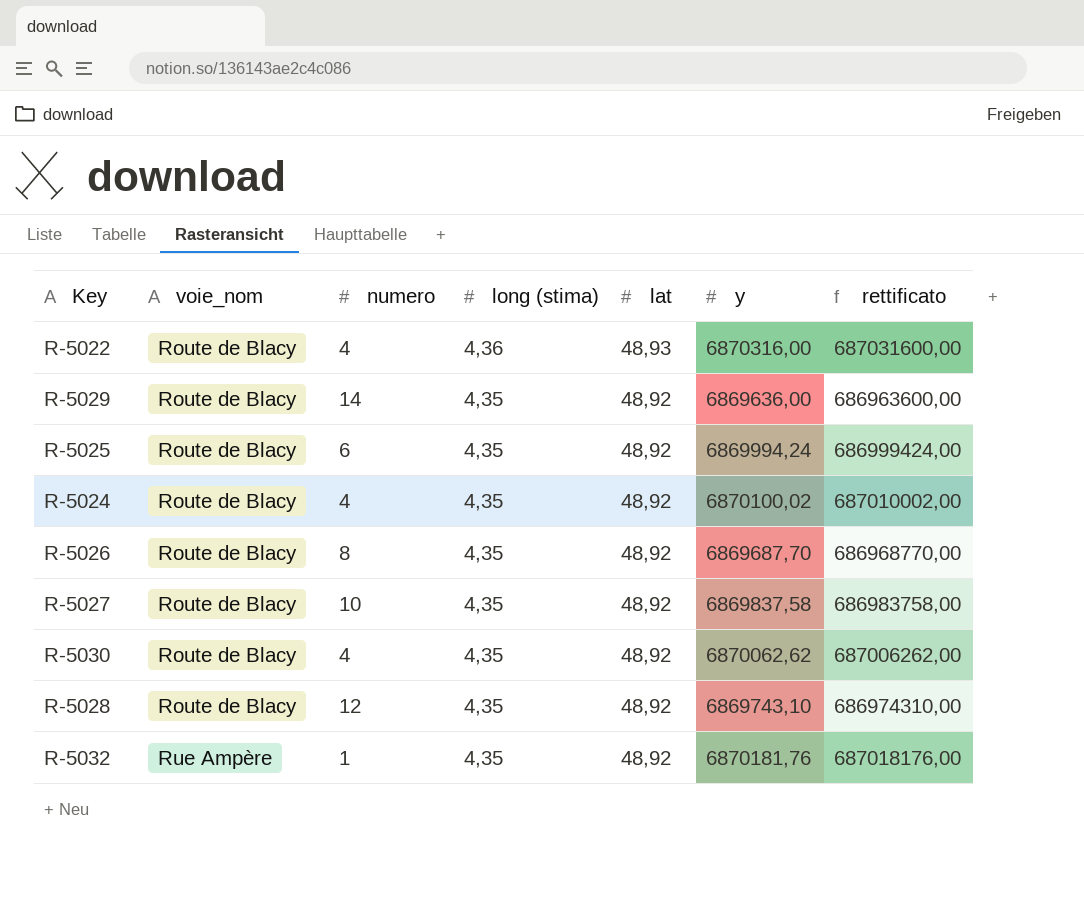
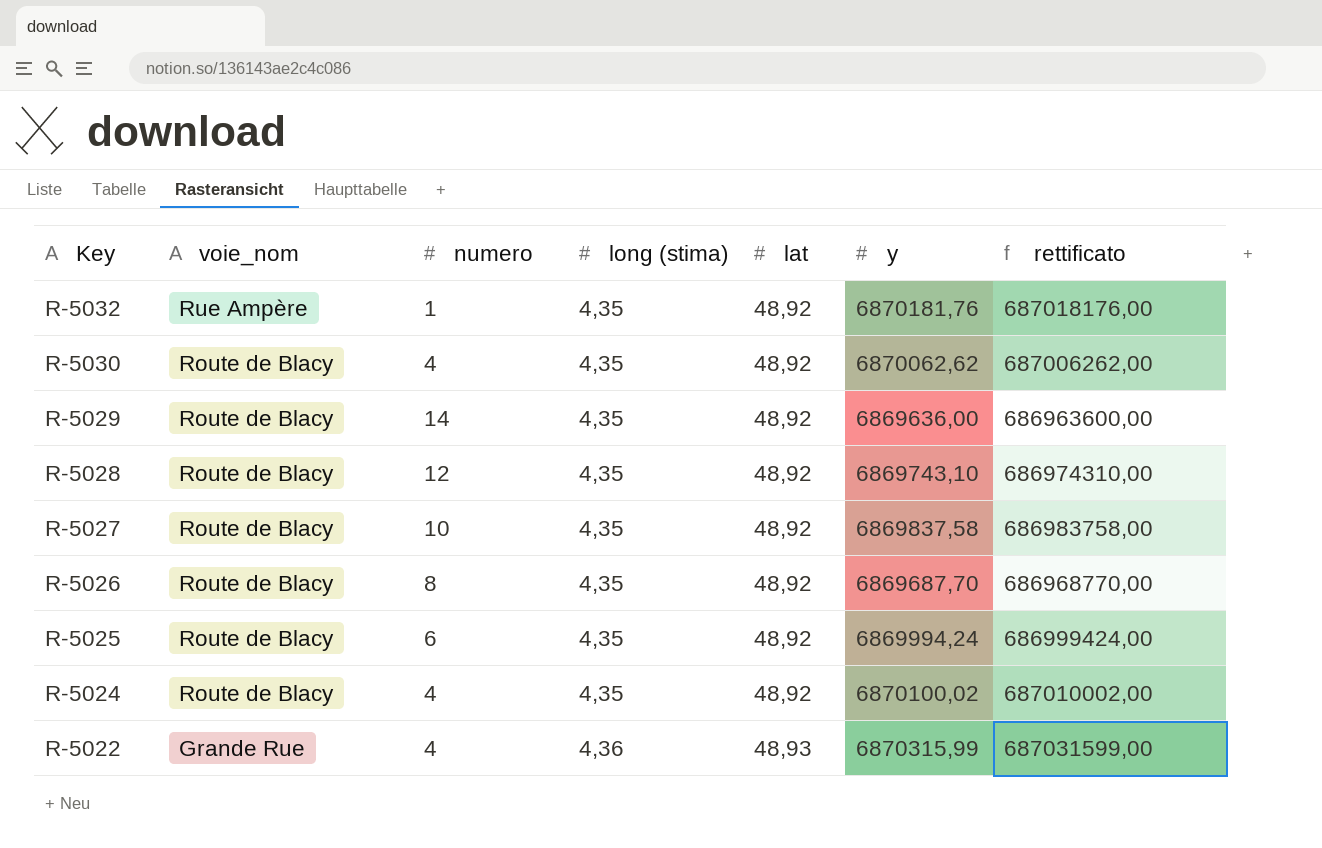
row order: voie_nom ascending -> Key descending
R-5022 | voie_nom: Route de Blacy -> Grande Rue
R-5022 | y: 6870316,00 -> 6870315,99
R-5022 | rettificato: 687031600,00 -> 687031599,00

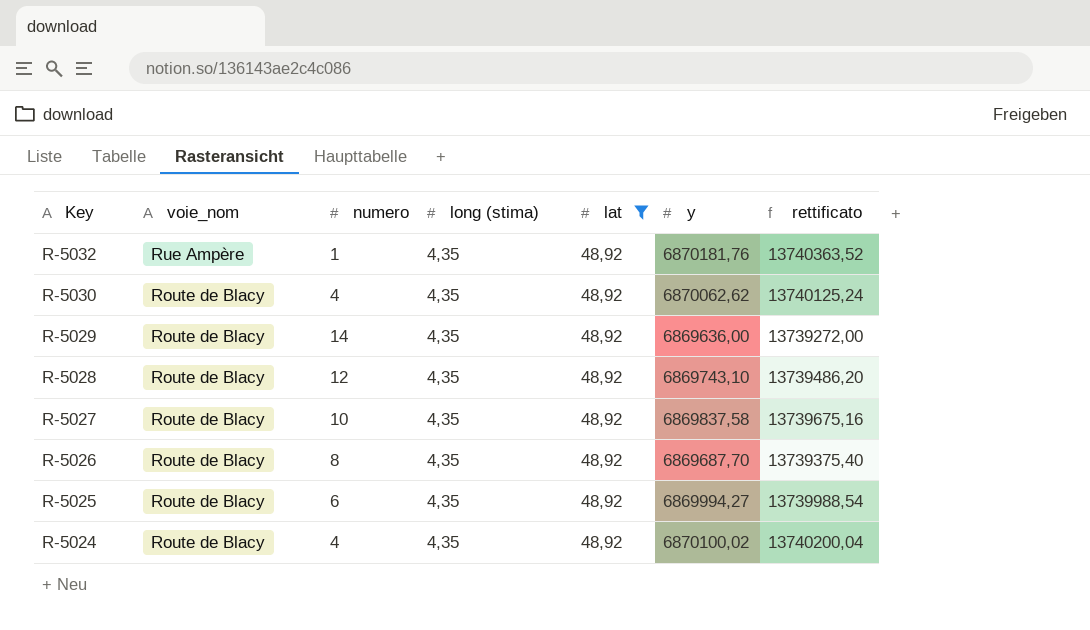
filter: none -> lat = 48,92
column rettificato | formula: [y] * 100 -> [y] * 2
R-5025 | y: 6869994,24 -> 6869994,27

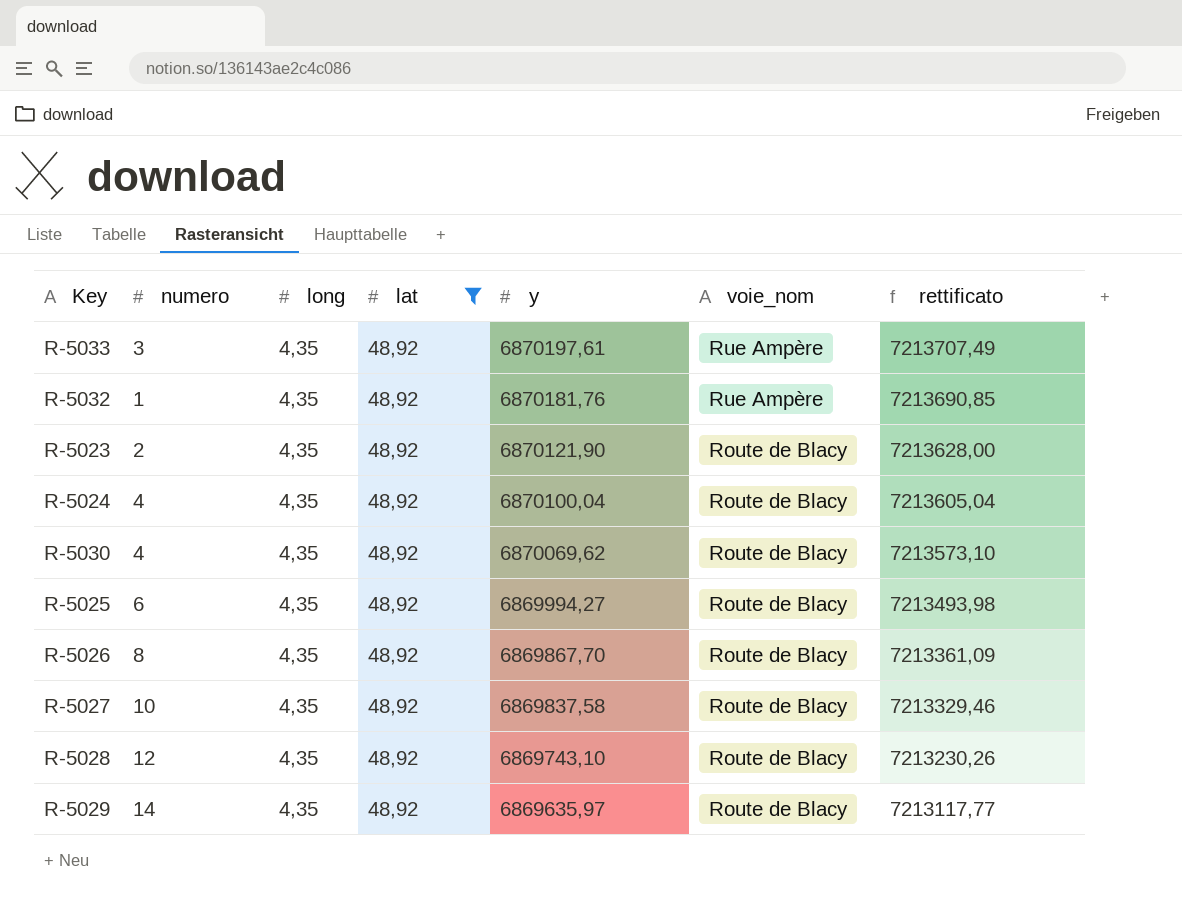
row order: Key descending -> y descending
column name: long (stima) -> long
column voie_nom | position: 2 -> 6
column rettificato | formula: [y] * 2 -> [y] * 1,05
row R-5033: none -> 3 | 4,35 | 48,92 | 6870197,61 | Rue Ampère | 7213707,49
row R-5023: none -> 2 | 4,35 | 48,92 | 6870121,90 | Route de Blacy | 7213628,00
R-5024 | y: 6870100,02 -> 6870100,04
R-5030 | y: 6870062,62 -> 6870069,62
R-5026 | y: 6869687,70 -> 6869867,70
R-5029 | y: 6869636,00 -> 6869635,97

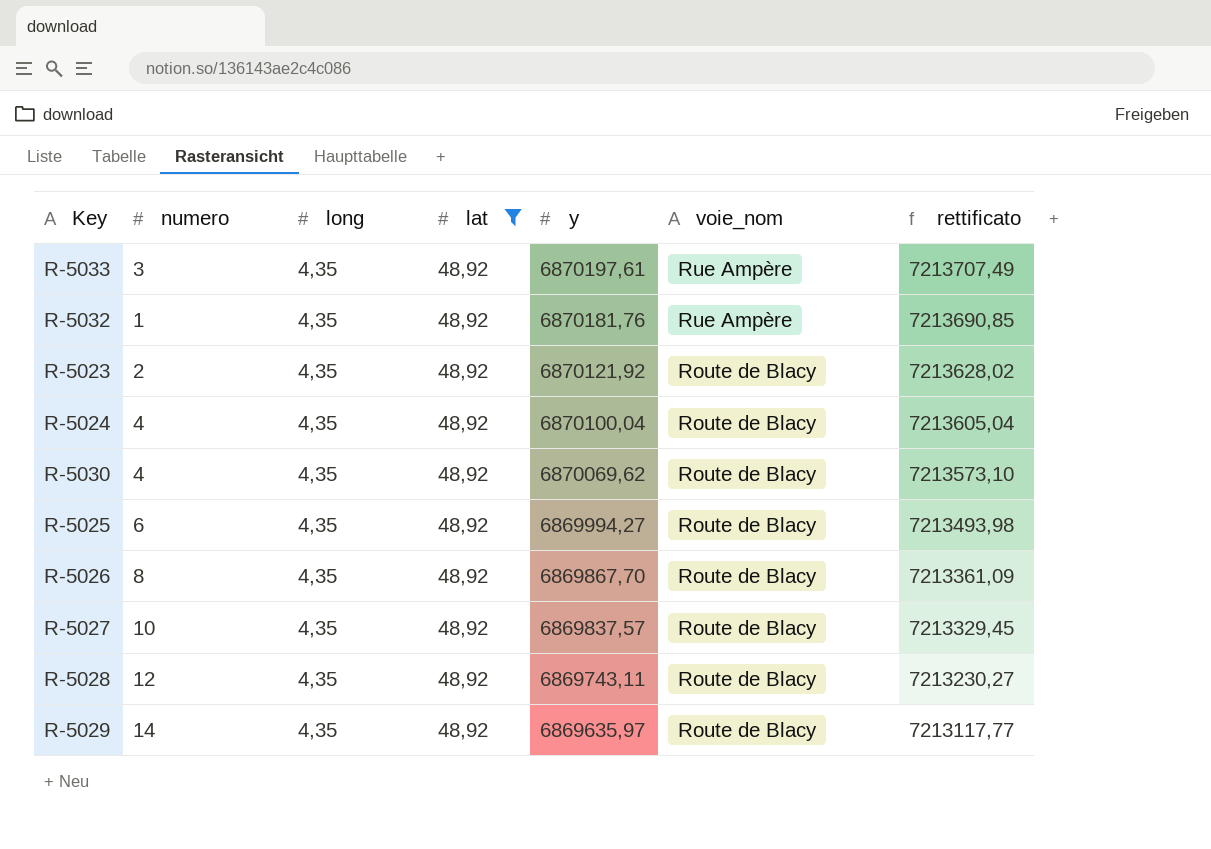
R-5023 | y: 6870121,90 -> 6870121,92
R-5023 | rettificato: 7213628,00 -> 7213628,02
R-5027 | y: 6869837,58 -> 6869837,57
R-5027 | rettificato: 7213329,46 -> 7213329,45
R-5028 | y: 6869743,10 -> 6869743,11
R-5028 | rettificato: 7213230,26 -> 7213230,27

